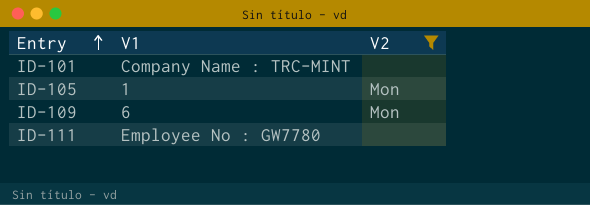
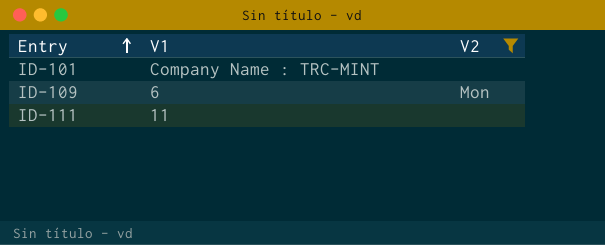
row ID-105: 1 | Mon -> none
ID-111 | V1: Employee No : GW7780 -> 11

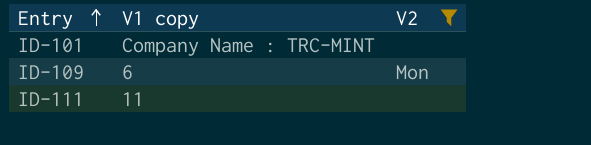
column name: V1 -> V1 copy

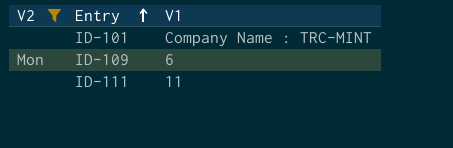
column V2 | position: 3 -> 1
column name: V1 copy -> V1

